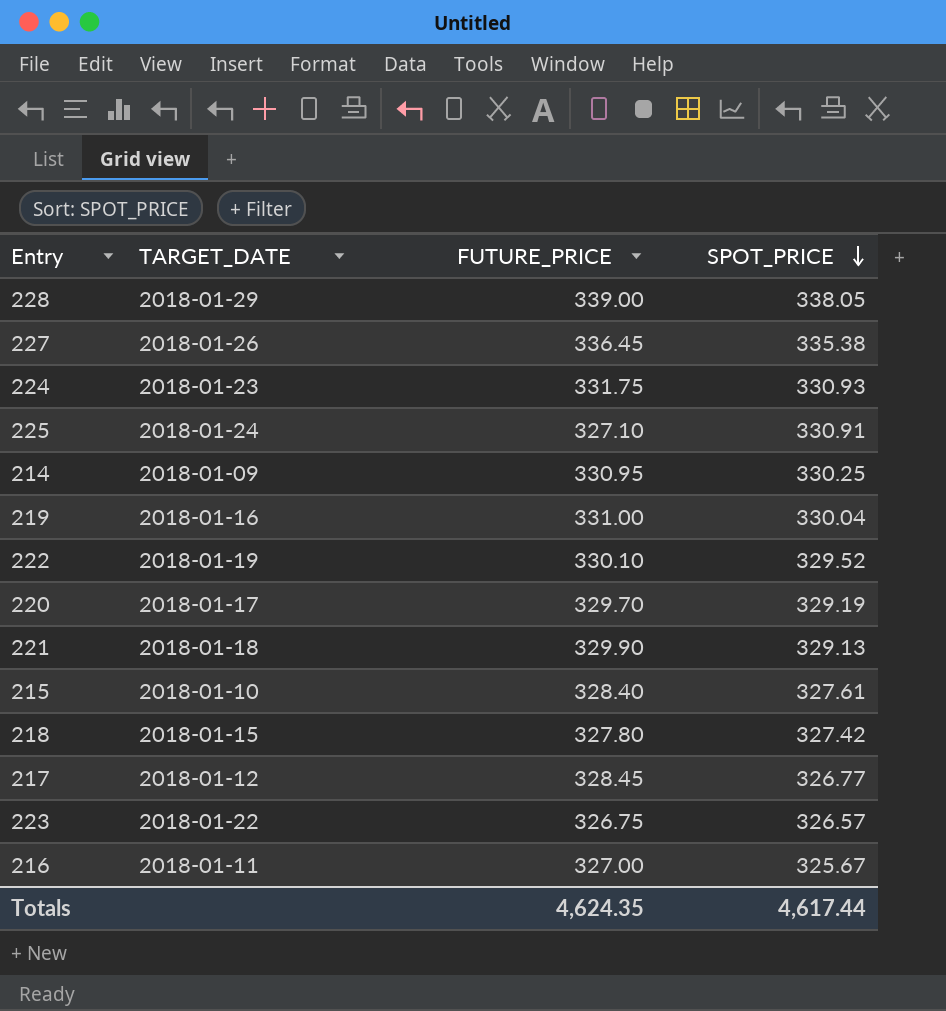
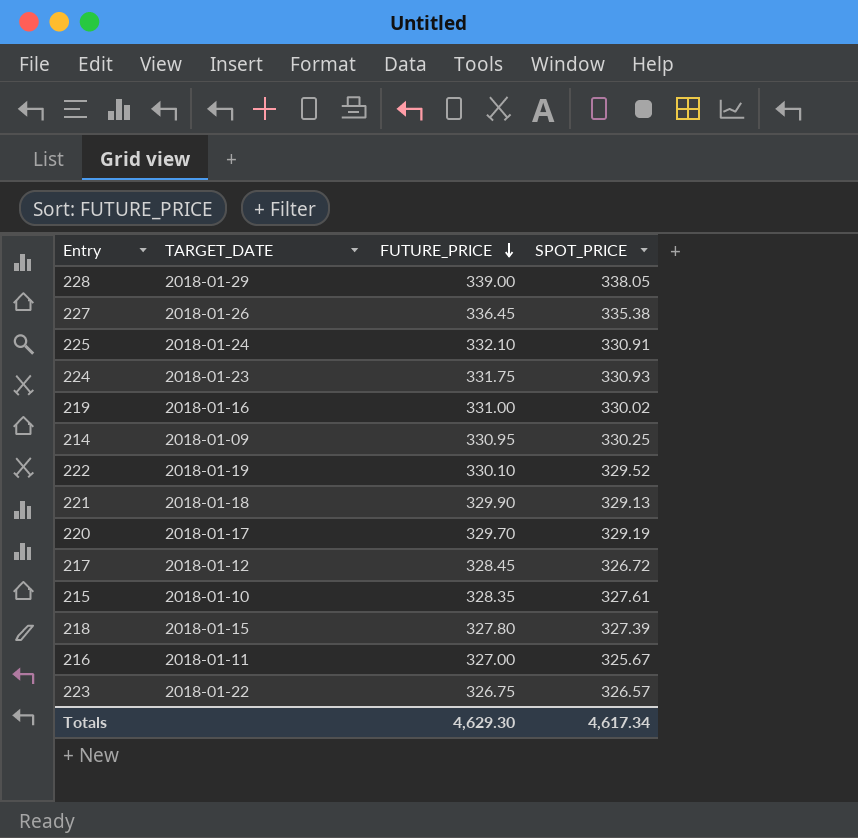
row order: SPOT_PRICE descending -> FUTURE_PRICE descending
225 | FUTURE_PRICE: 327.10 -> 332.10
219 | SPOT_PRICE: 330.04 -> 330.02
217 | SPOT_PRICE: 326.77 -> 326.72
215 | FUTURE_PRICE: 328.40 -> 328.35
218 | SPOT_PRICE: 327.42 -> 327.39
Totals | FUTURE_PRICE: 4,624.35 -> 4,629.30
Totals | SPOT_PRICE: 4,617.44 -> 4,617.34

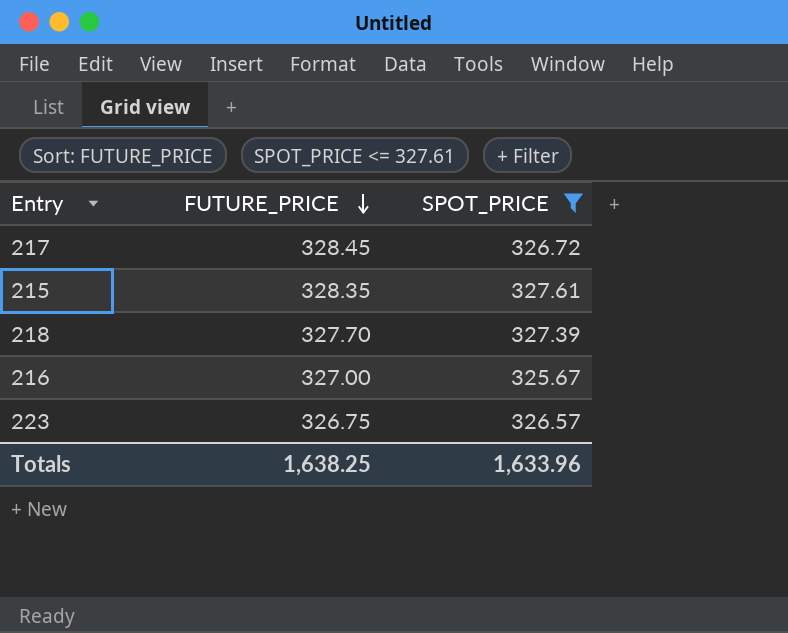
filter: none -> SPOT_PRICE <= 327.61
column TARGET_DATE | position: 2 -> none
218 | FUTURE_PRICE: 327.80 -> 327.70
Totals | FUTURE_PRICE: 4,629.30 -> 1,638.25
Totals | SPOT_PRICE: 4,617.34 -> 1,633.96

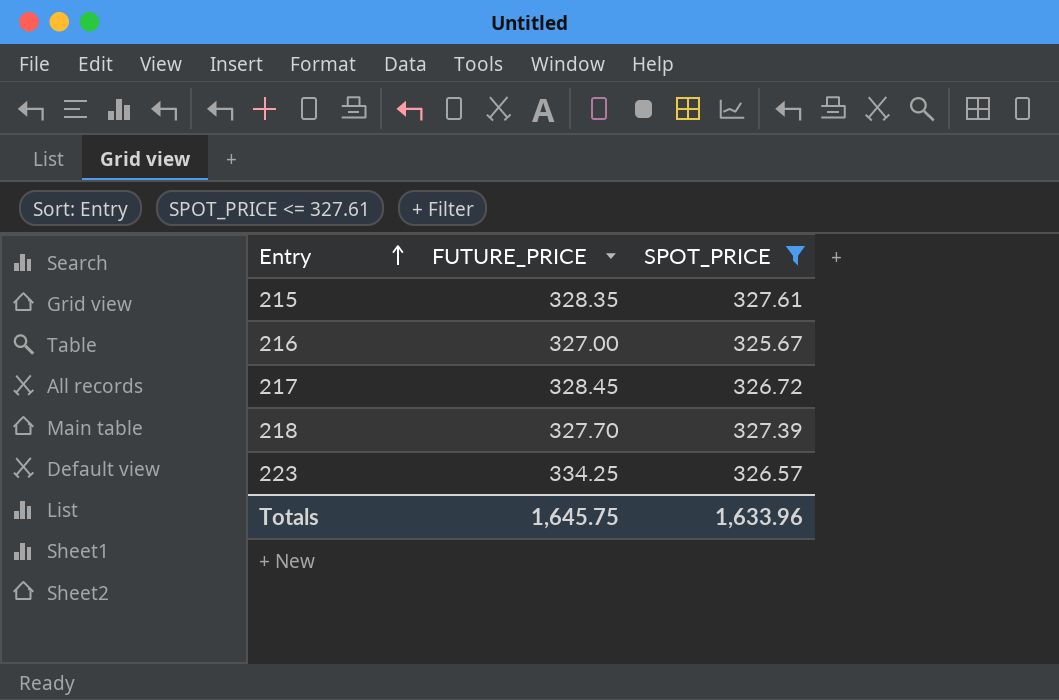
row order: FUTURE_PRICE descending -> Entry ascending
223 | FUTURE_PRICE: 326.75 -> 334.25
Totals | FUTURE_PRICE: 1,638.25 -> 1,645.75

